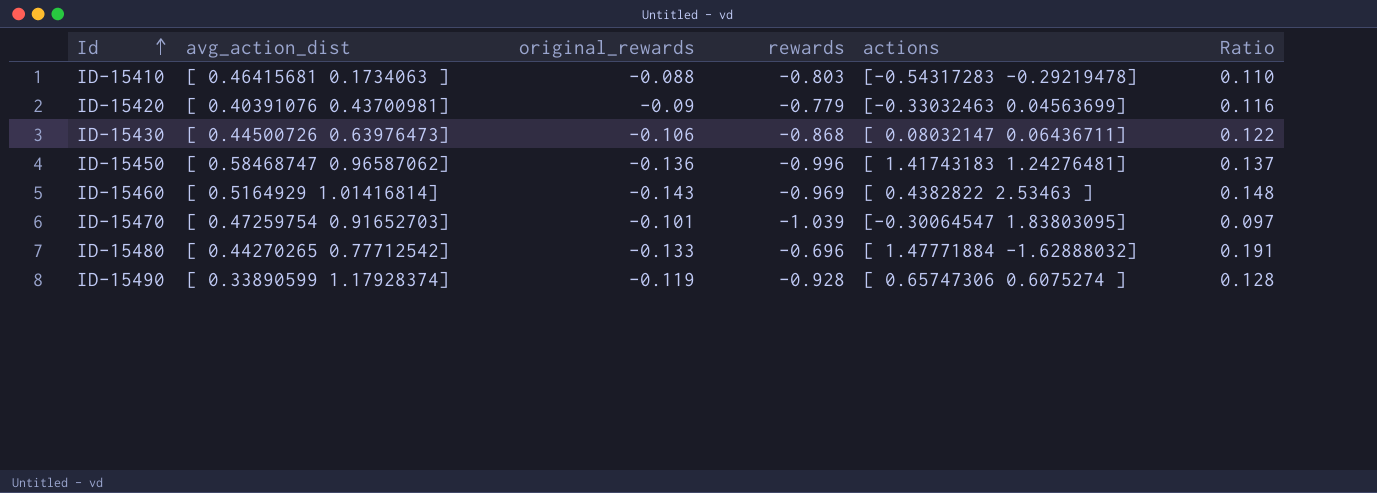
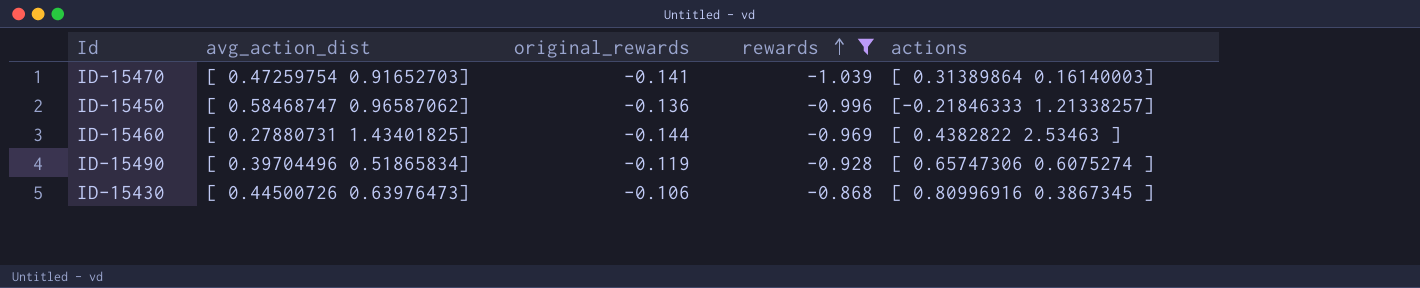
filter: none -> rewards <= -0.868
row order: Id ascending -> rewards ascending
column Ratio | formula: [original_rewards] / [rewards] -> none
ID-15470 | original_rewards: -0.101 -> -0.141
ID-15470 | actions: [-0.30064547 1.83803095] -> [ 0.31389864 0.16140003]
ID-15450 | actions: [ 1.41743183 1.24276481] -> [-0.21846333 1.21338257]
ID-15460 | avg_action_dist: [ 0.5164929 1.01416814] -> [ 0.27880731 1.43401825]
ID-15460 | original_rewards: -0.143 -> -0.144
ID-15490 | avg_action_dist: [ 0.33890599 1.17928374] -> [ 0.39704496 0.51865834]
ID-15430 | actions: [ 0.08032147 0.06436711] -> [ 0.80996916 0.3867345 ]

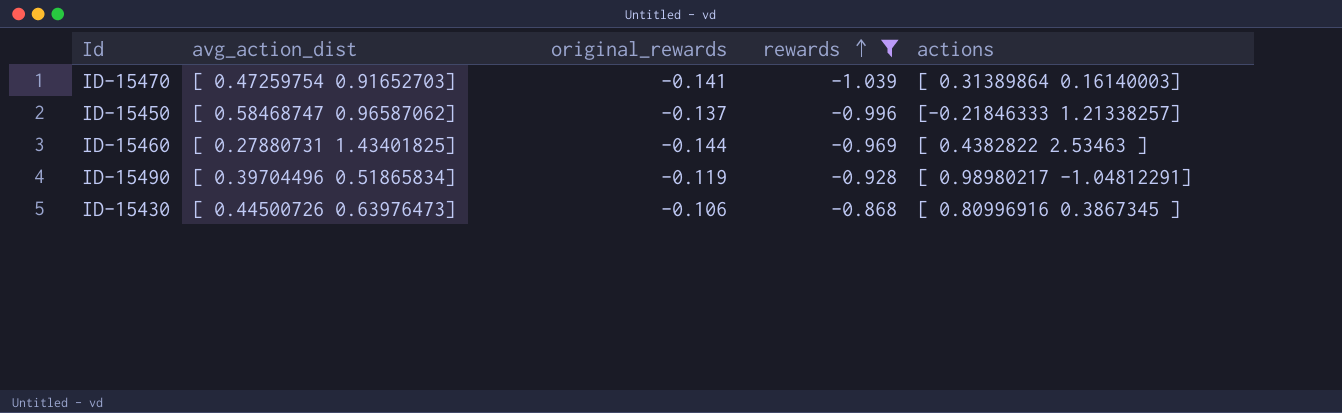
ID-15450 | original_rewards: -0.136 -> -0.137
ID-15490 | actions: [ 0.65747306 0.6075274 ] -> [ 0.98980217 -1.04812291]

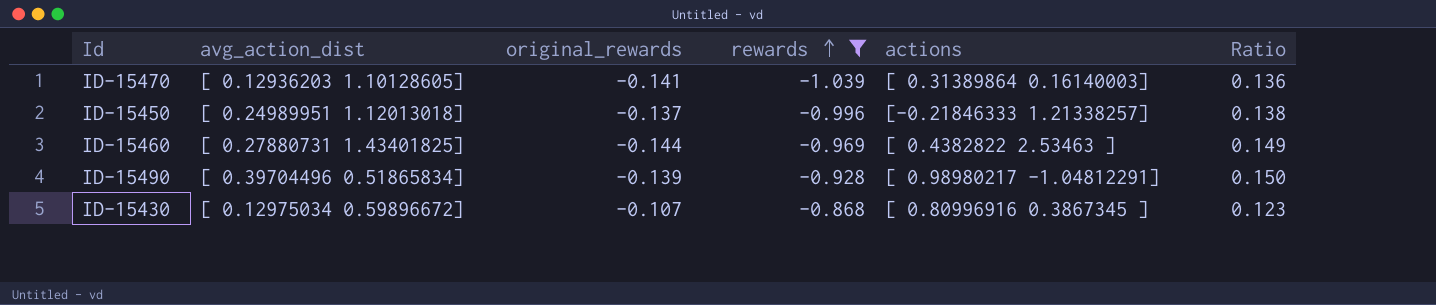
column Ratio | formula: none -> [original_rewards] / [rewards]
ID-15470 | avg_action_dist: [ 0.47259754 0.91652703] -> [ 0.12936203 1.10128605]
ID-15450 | avg_action_dist: [ 0.58468747 0.96587062] -> [ 0.24989951 1.12013018]
ID-15490 | original_rewards: -0.119 -> -0.139
ID-15430 | avg_action_dist: [ 0.44500726 0.63976473] -> [ 0.12975034 0.59896672]
ID-15430 | original_rewards: -0.106 -> -0.107

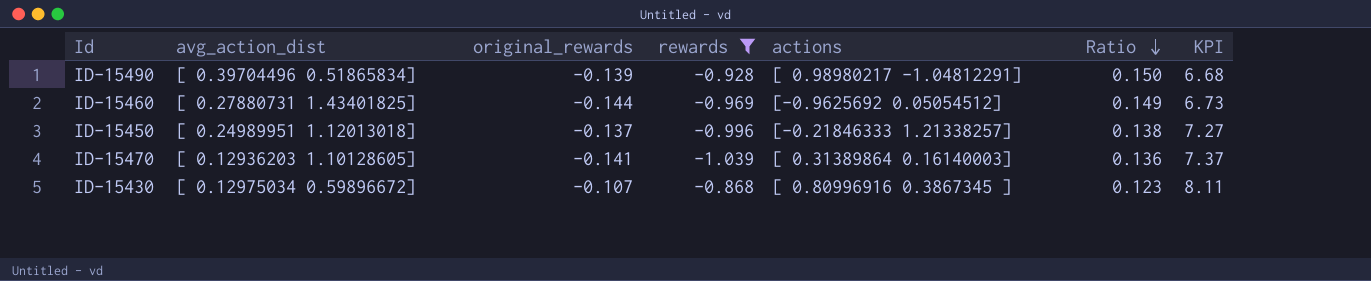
row order: rewards ascending -> Ratio descending
column KPI | formula: none -> [rewards] / [original_rewards]
ID-15460 | actions: [ 0.4382822 2.53463 ] -> [-0.9625692 0.05054512]

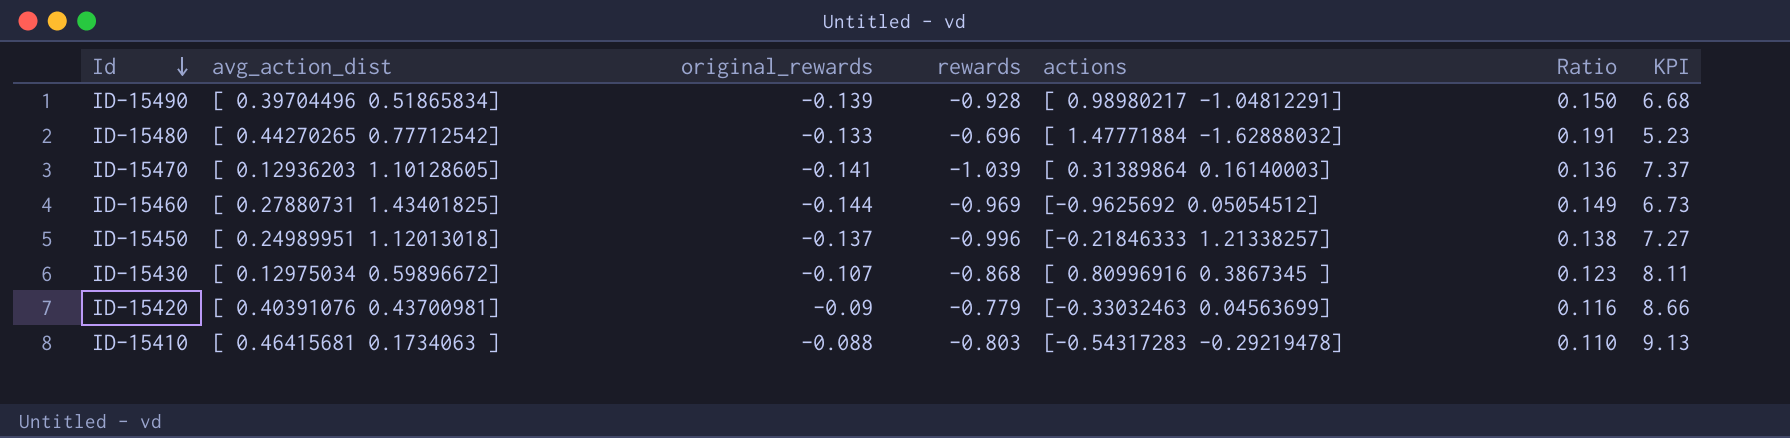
filter: rewards <= -0.868 -> none
row order: Ratio descending -> Id descending

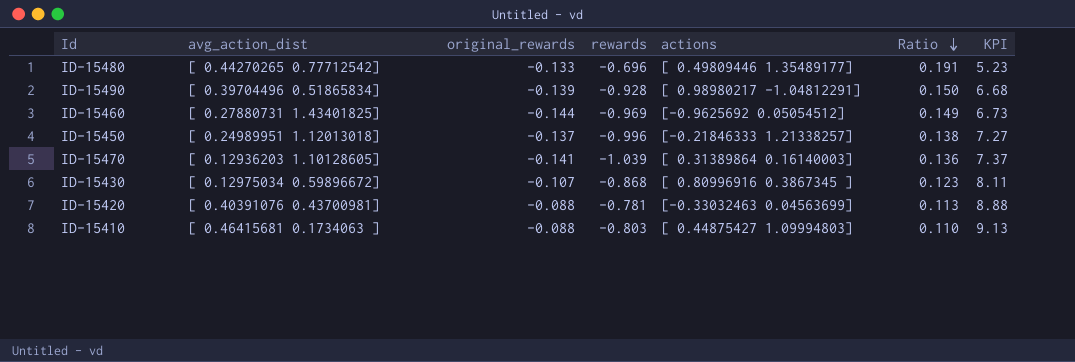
row order: Id descending -> Ratio descending
ID-15480 | actions: [ 1.47771884 -1.62888032] -> [ 0.49809446 1.35489177]
ID-15420 | original_rewards: -0.09 -> -0.088
ID-15420 | rewards: -0.779 -> -0.781
ID-15420 | Ratio: 0.116 -> 0.113
ID-15420 | KPI: 8.66 -> 8.88
ID-15410 | actions: [-0.54317283 -0.29219478] -> [ 0.44875427 1.09994803]

